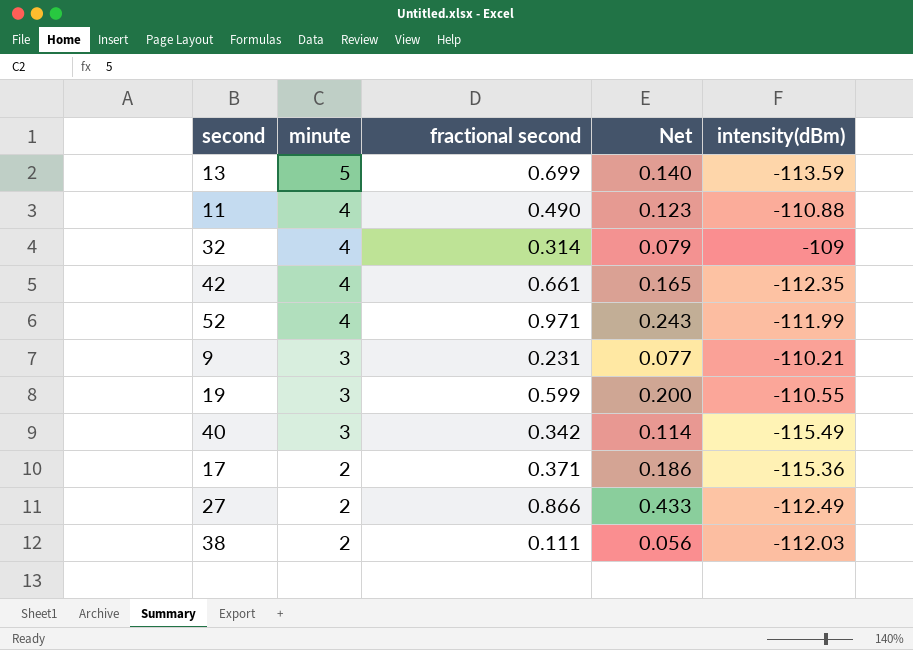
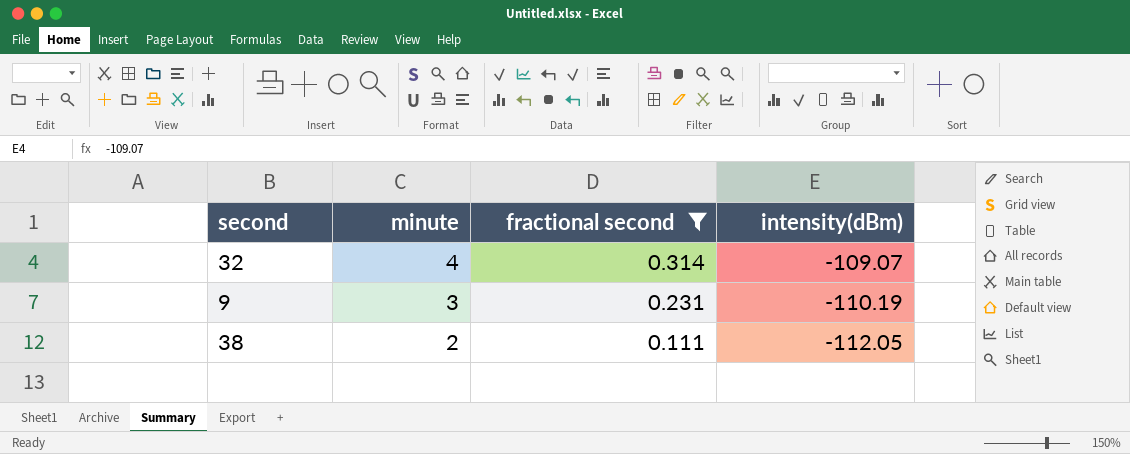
filter: none -> fractional second <= 0.314
column Net | formula: [fractional second] / [minute] -> none
32 | intensity(dBm): -109 -> -109.07
9 | intensity(dBm): -110.21 -> -110.19
38 | intensity(dBm): -112.03 -> -112.05

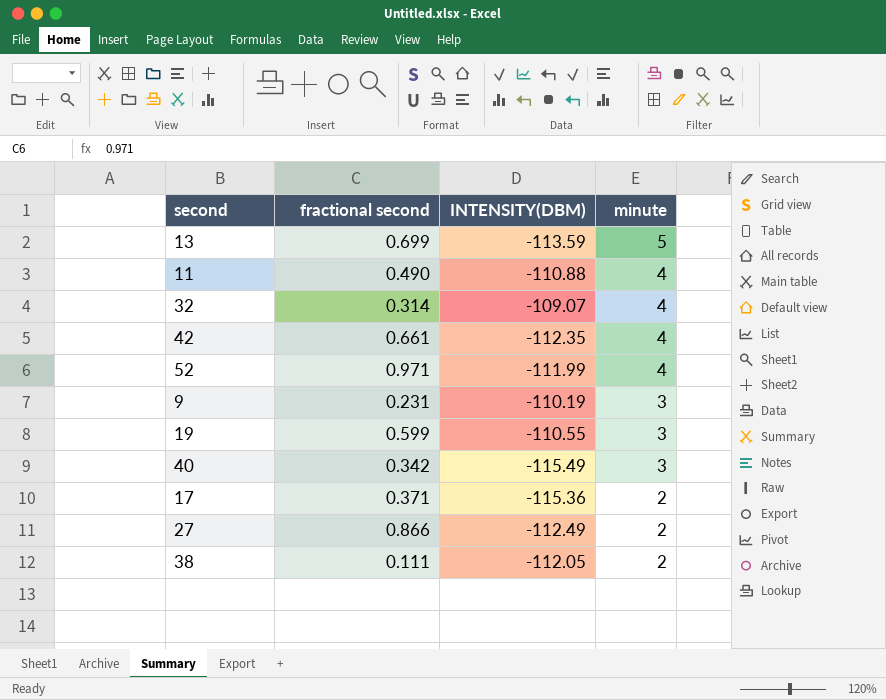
filter: fractional second <= 0.314 -> none
column name: intensity(dBm) -> INTENSITY(DBM)
column minute | position: 2 -> 4

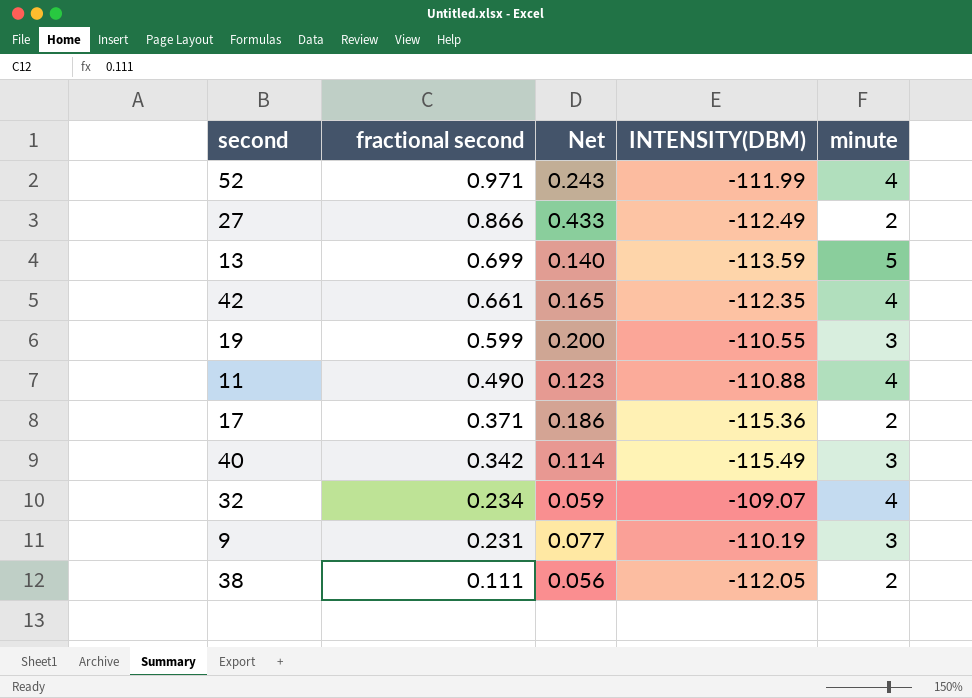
row order: minute descending -> fractional second descending
column Net | formula: none -> [fractional second] / [minute]
32 | fractional second: 0.314 -> 0.234

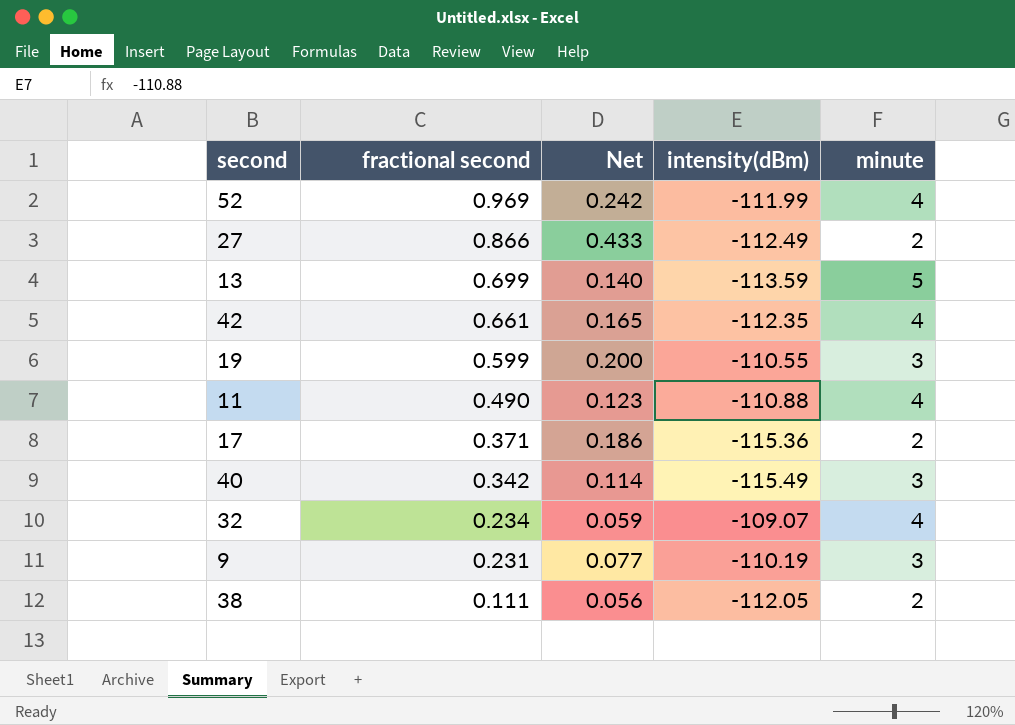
column name: INTENSITY(DBM) -> intensity(dBm)
52 | fractional second: 0.971 -> 0.969
52 | Net: 0.243 -> 0.242

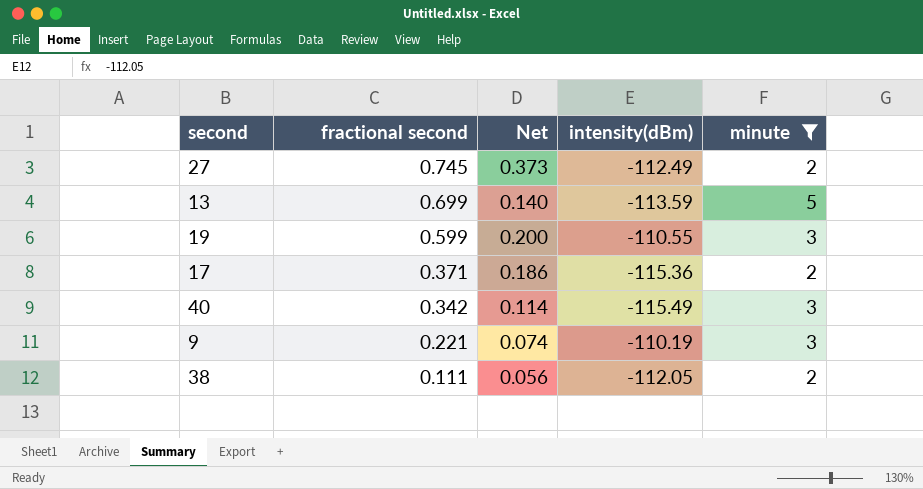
filter: none -> minute != 4
27 | fractional second: 0.866 -> 0.745
27 | Net: 0.433 -> 0.373
9 | fractional second: 0.231 -> 0.221
9 | Net: 0.077 -> 0.074

